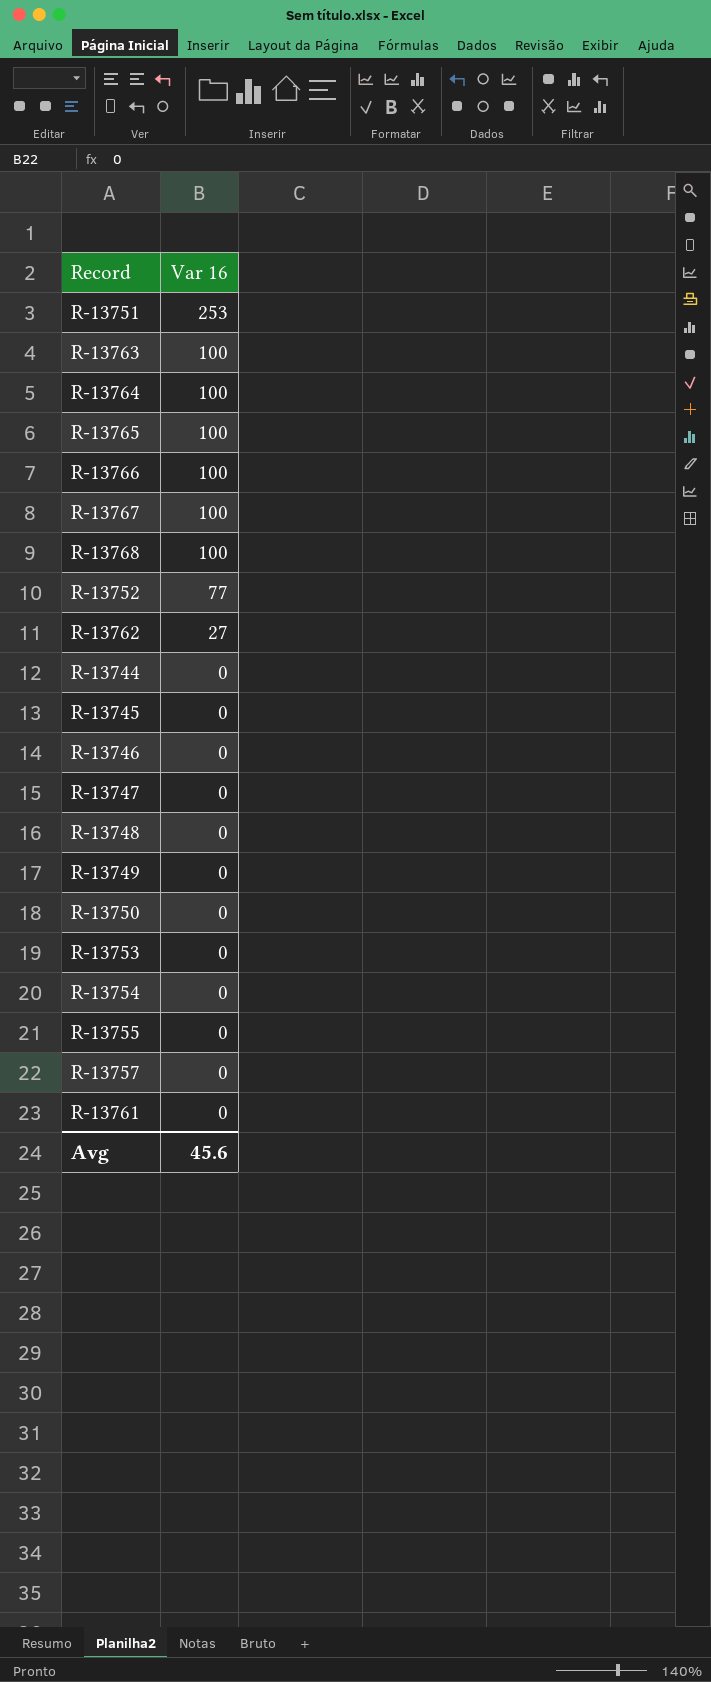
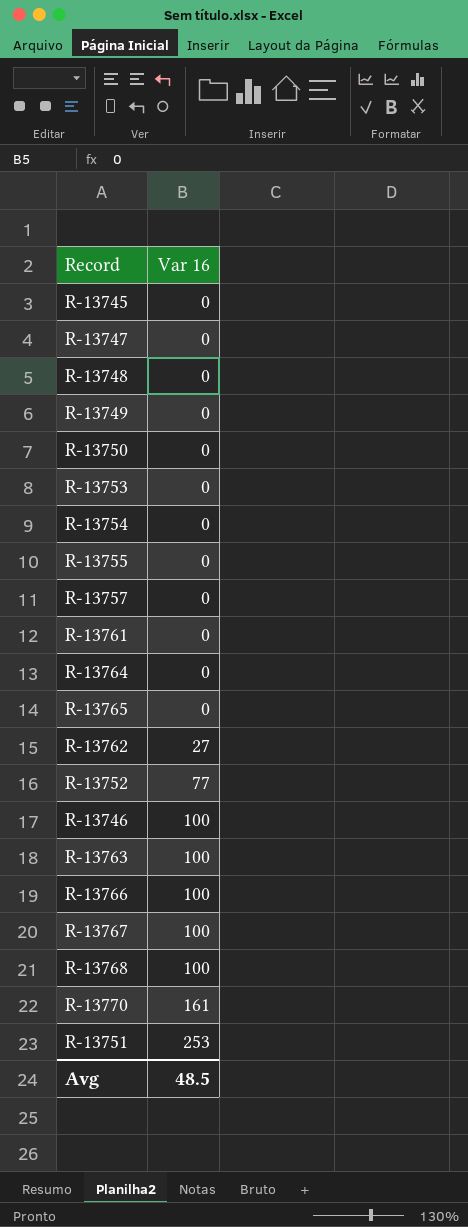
row order: Var 16 descending -> Var 16 ascending
row R-13744: 0 -> none
R-13764 | Var 16: 100 -> 0
R-13765 | Var 16: 100 -> 0
R-13746 | Var 16: 0 -> 100
row R-13770: none -> 161
Avg | Var 16: 45.6 -> 48.5

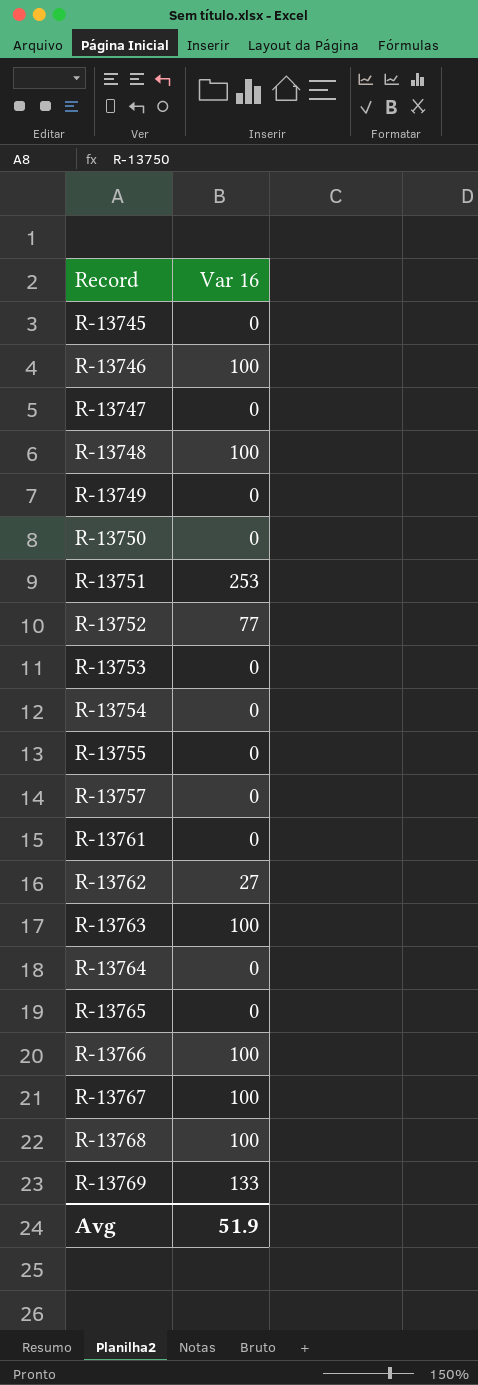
row order: Var 16 ascending -> Record ascending
row R-13770: 161 -> none
R-13748 | Var 16: 0 -> 100
row R-13769: none -> 133
Avg | Var 16: 48.5 -> 51.9

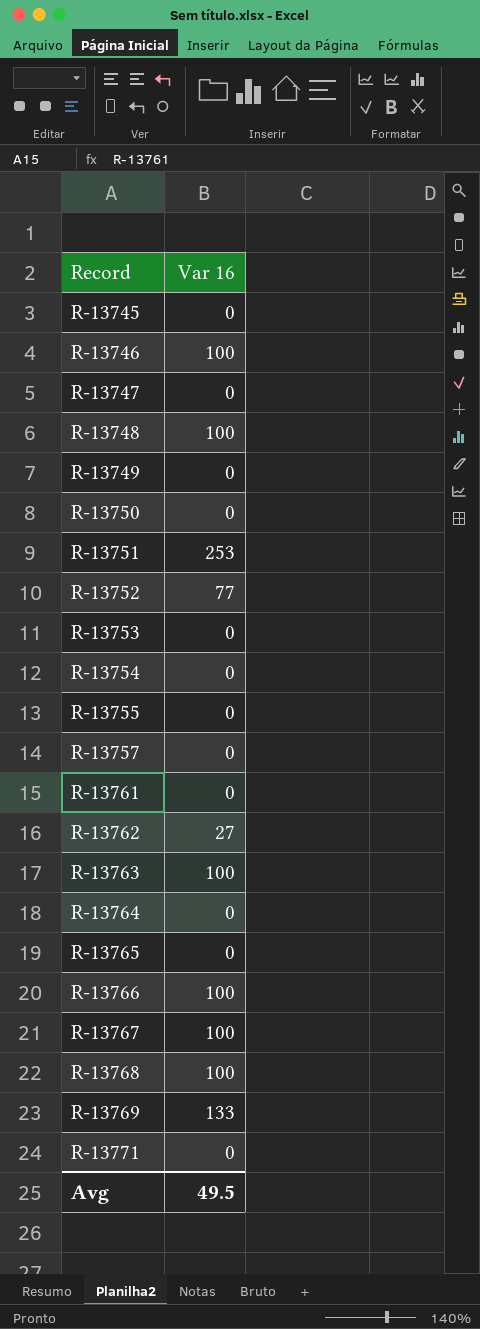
row R-13771: none -> 0
Avg | Var 16: 51.9 -> 49.5

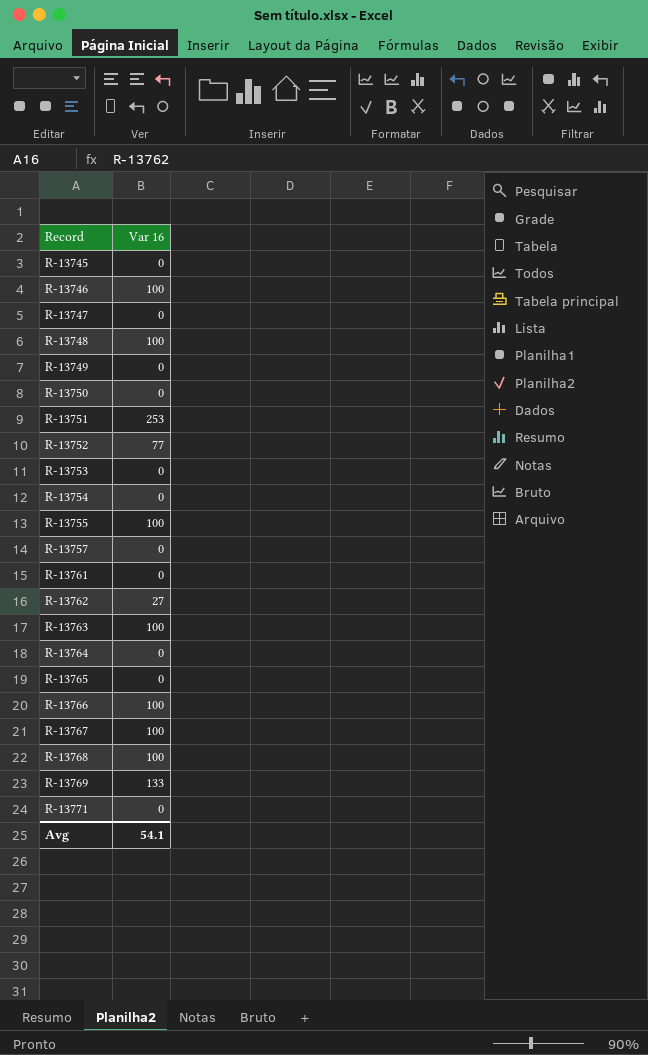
R-13755 | Var 16: 0 -> 100
Avg | Var 16: 49.5 -> 54.1

